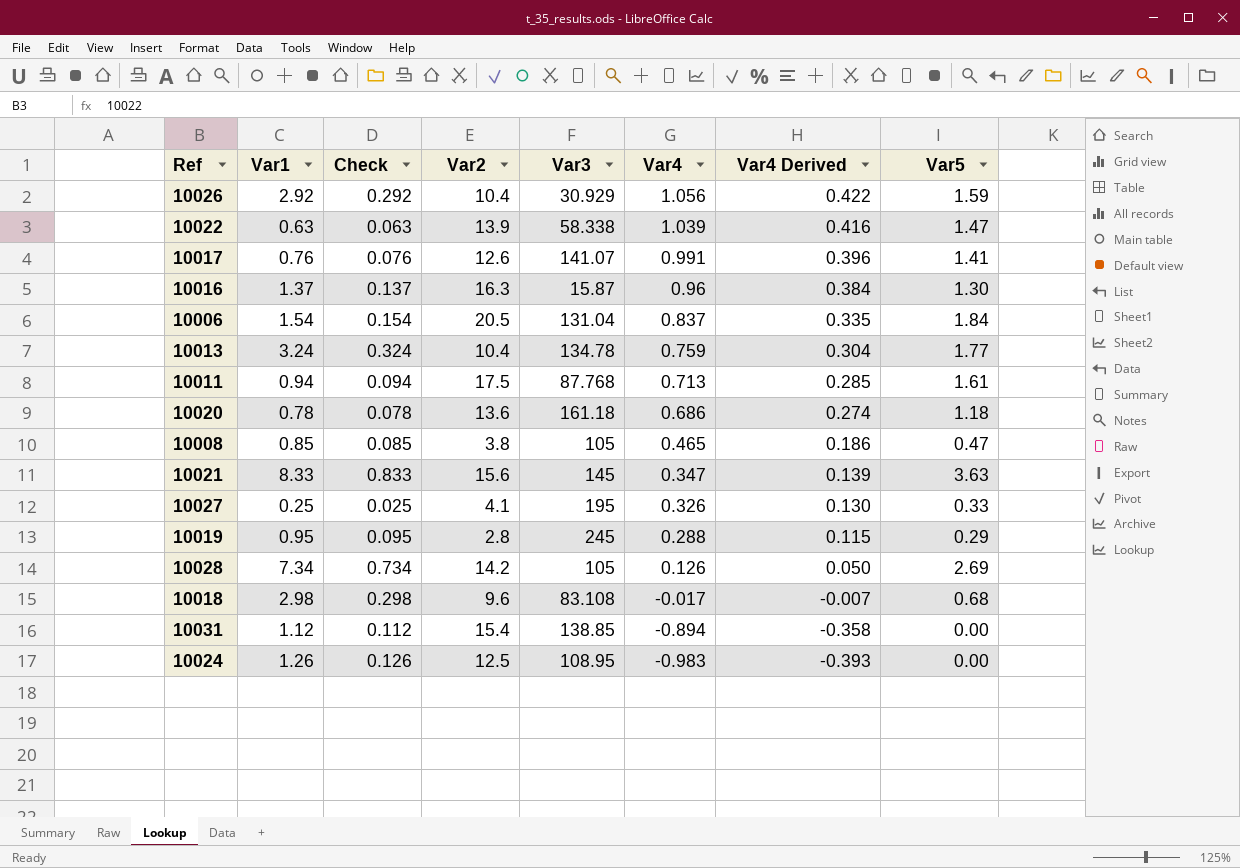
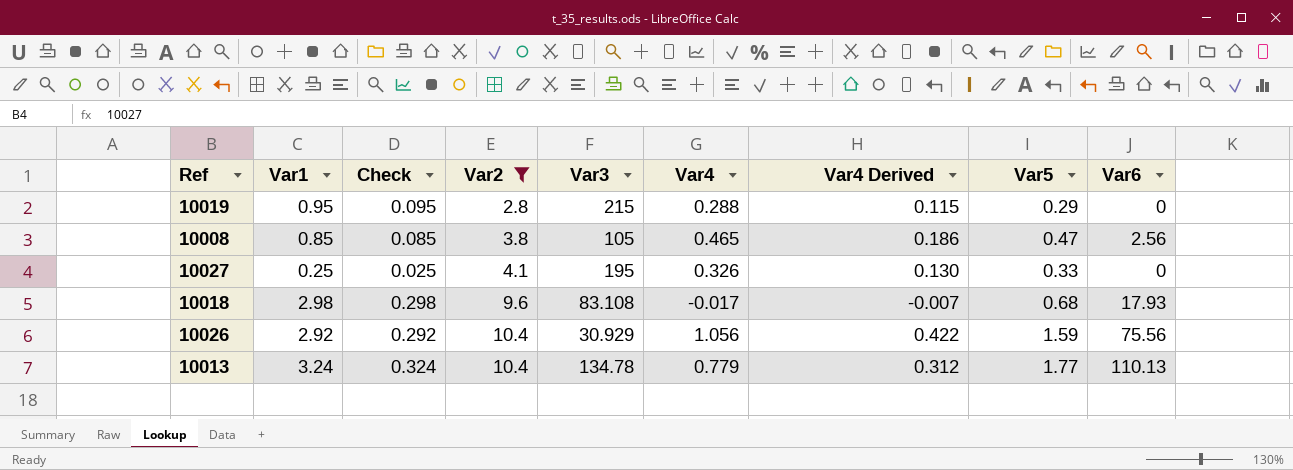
filter: none -> Var2 <= 10.4
row order: Var4 descending -> Var2 ascending
column Var6 | position: none -> 9
10019 | Var3: 245 -> 215
10013 | Var4: 0.759 -> 0.779
10013 | Var4 Derived: 0.304 -> 0.312

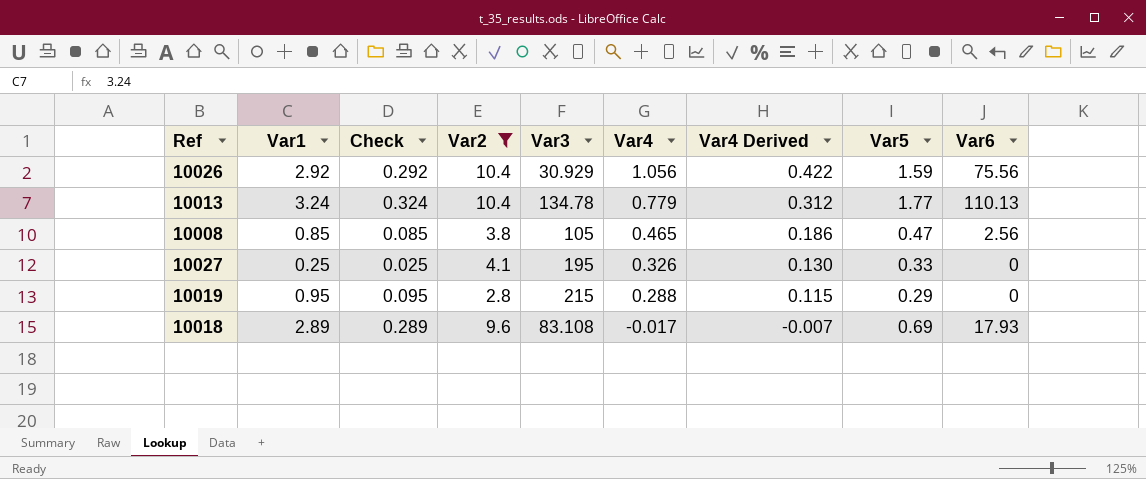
row order: Var2 ascending -> Var4 descending
10018 | Var1: 2.98 -> 2.89
10018 | Check: 0.298 -> 0.289
10018 | Var5: 0.68 -> 0.69

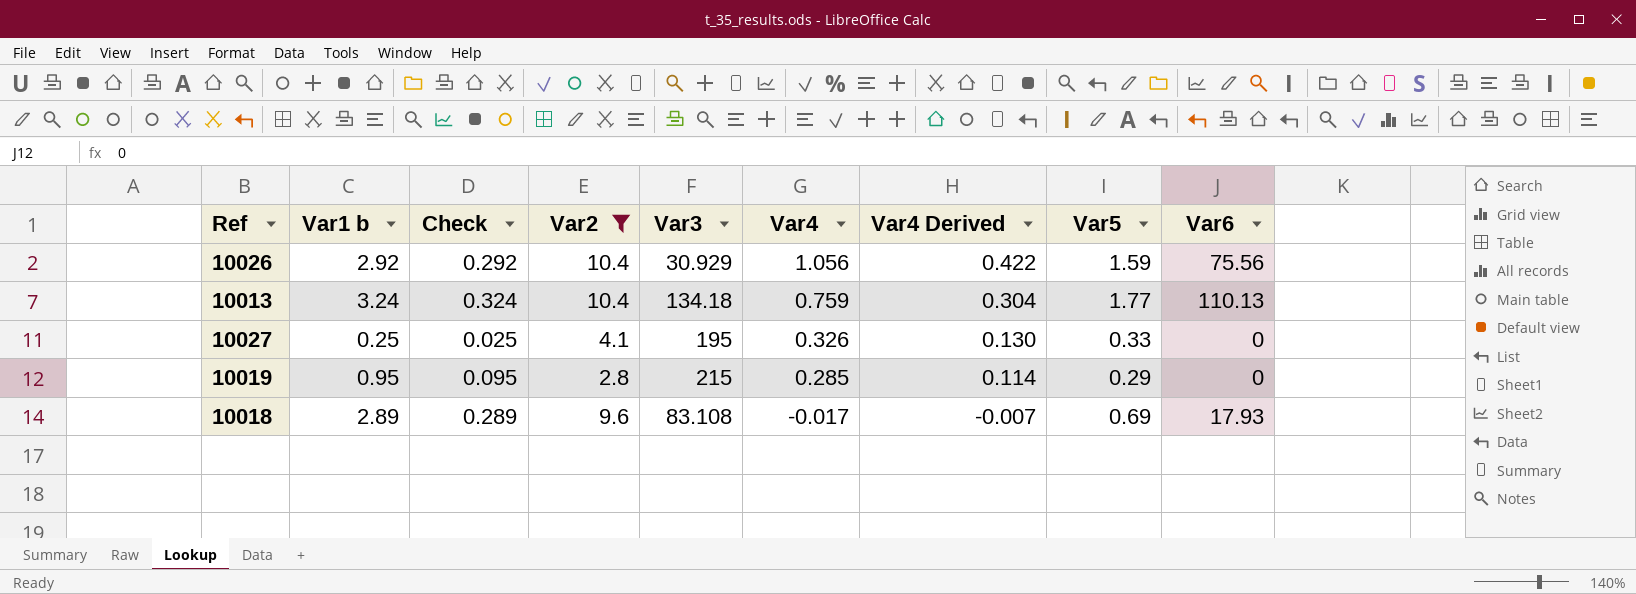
column name: Var1 -> Var1 b
row 10008: 0.85 | 0.085 | 3.8 | 105 | 0.465 | 0.186 | 0.47 | 2.56 -> none
10013 | Var3: 134.78 -> 134.18
10013 | Var4: 0.779 -> 0.759
10013 | Var4 Derived: 0.312 -> 0.304
10019 | Var4: 0.288 -> 0.285
10019 | Var4 Derived: 0.115 -> 0.114

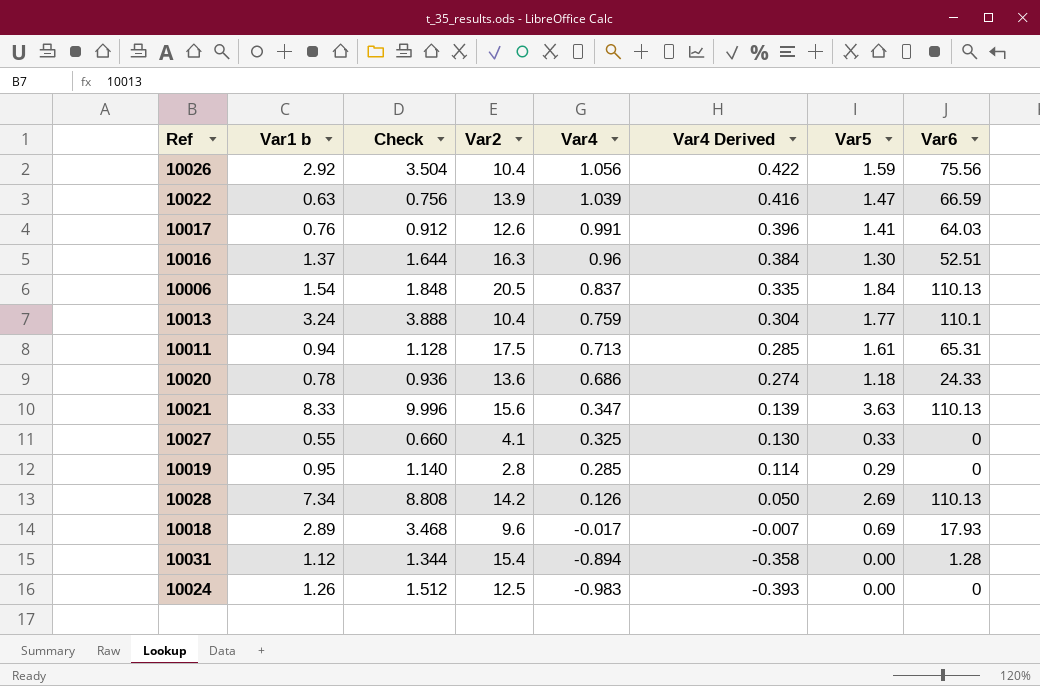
filter: Var2 <= 10.4 -> none
column Var3 | position: 5 -> none
column Check | formula: [Var1 b] * 0.1 -> [Var1 b] * 1.2
10013 | Var6: 110.13 -> 110.1
10027 | Var1 b: 0.25 -> 0.55
10027 | Var4: 0.326 -> 0.325

